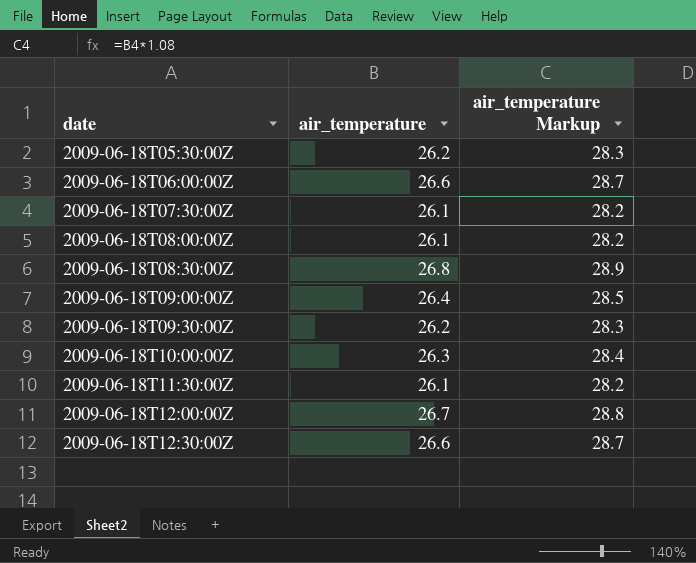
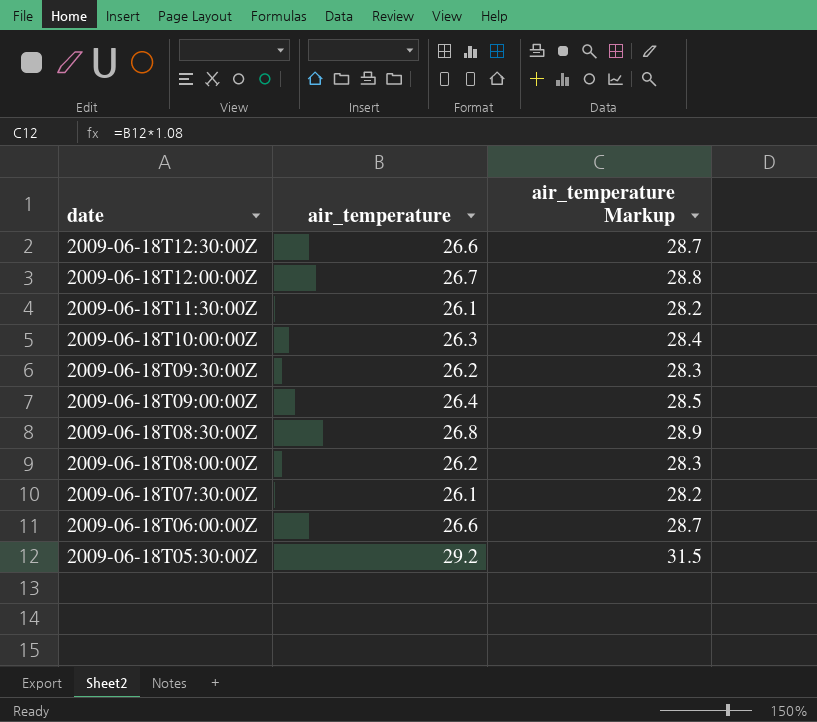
row order: date ascending -> date descending
2009-06-18T08:00:00Z | air_temperature: 26.1 -> 26.2
2009-06-18T08:00:00Z | air_temperature Markup: 28.2 -> 28.3
2009-06-18T05:30:00Z | air_temperature: 26.2 -> 29.2
2009-06-18T05:30:00Z | air_temperature Markup: 28.3 -> 31.5

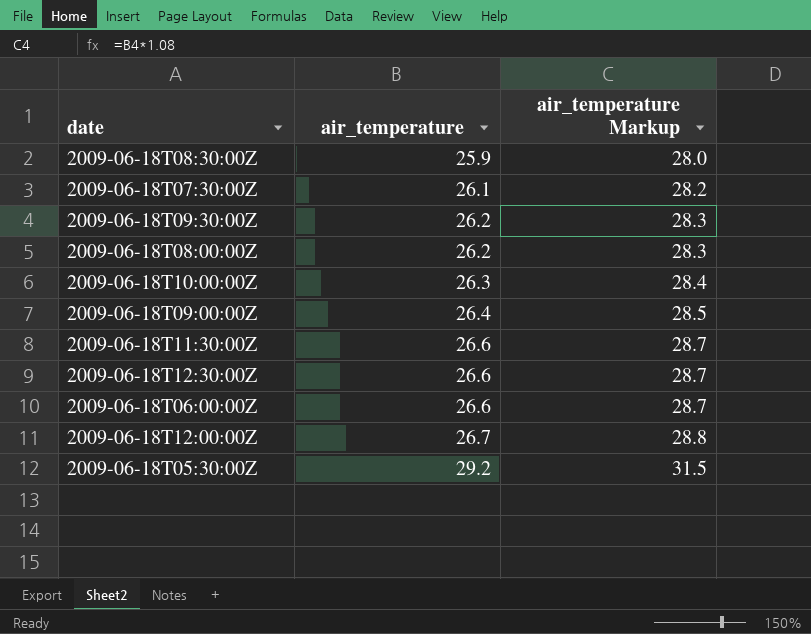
row order: date descending -> air_temperature ascending
2009-06-18T08:30:00Z | air_temperature: 26.8 -> 25.9
2009-06-18T08:30:00Z | air_temperature Markup: 28.9 -> 28.0
2009-06-18T11:30:00Z | air_temperature: 26.1 -> 26.6
2009-06-18T11:30:00Z | air_temperature Markup: 28.2 -> 28.7

